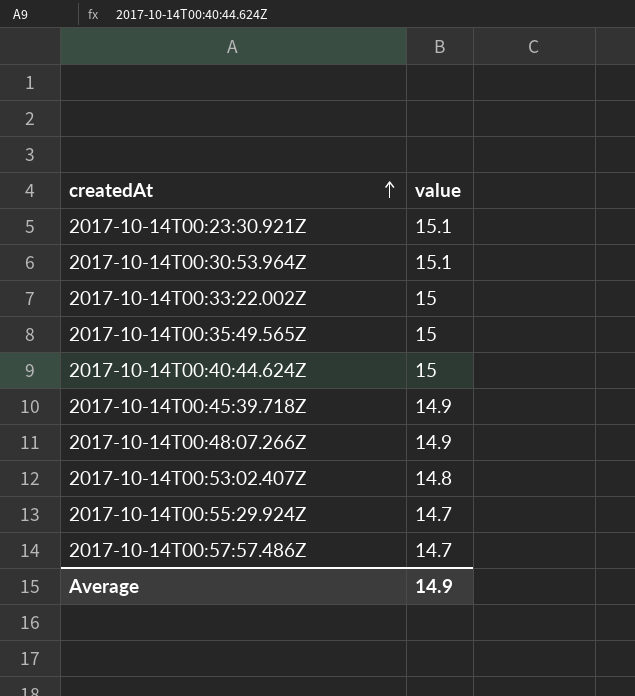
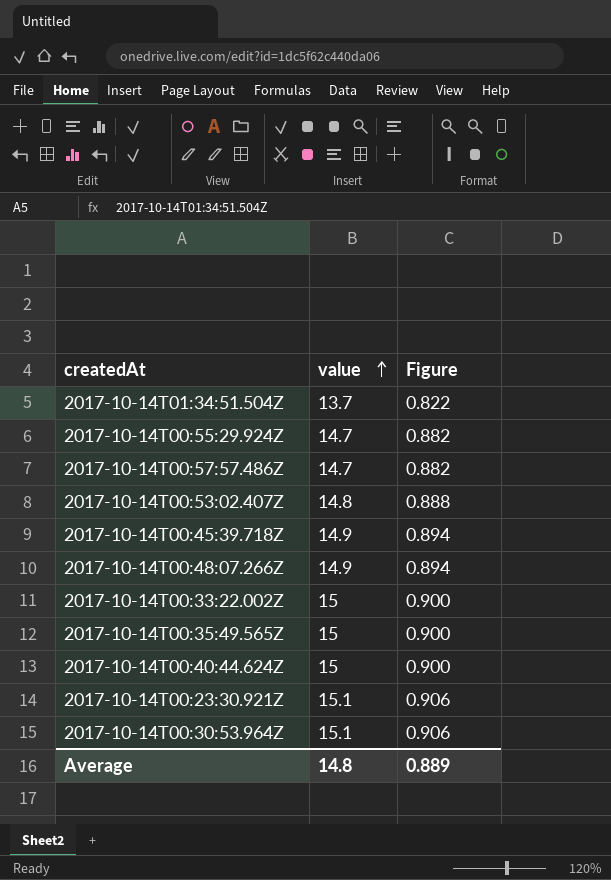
row order: createdAt ascending -> value ascending
column Figure | formula: none -> [value] * 0.06
row 2017-10-14T01:34:51.504Z: none -> 13.7 | 0.822
Average | value: 14.9 -> 14.8

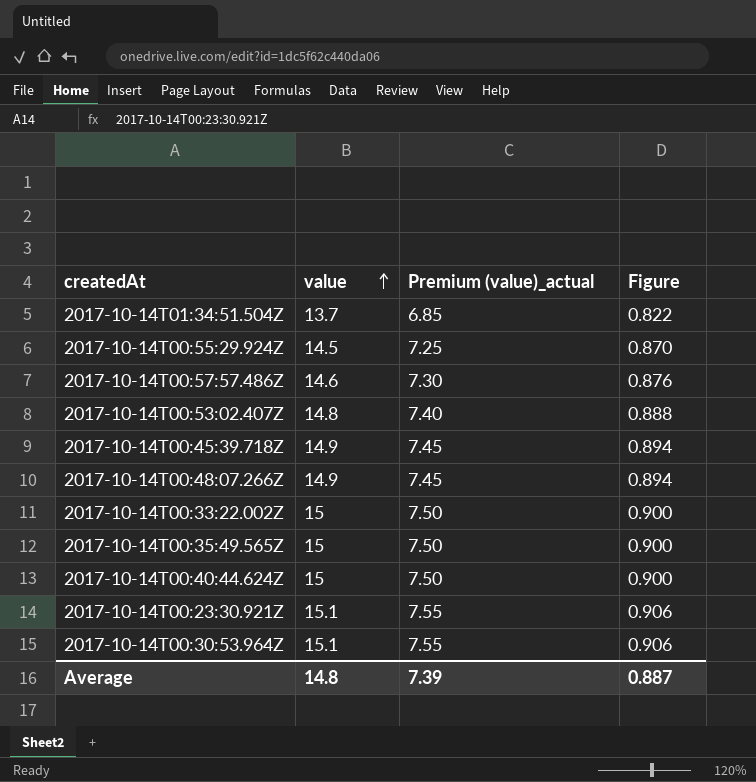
column Premium (value)_actual | formula: none -> [value] * 0.5
2017-10-14T00:55:29.924Z | value: 14.7 -> 14.5
2017-10-14T00:55:29.924Z | Figure: 0.882 -> 0.870
2017-10-14T00:57:57.486Z | value: 14.7 -> 14.6
2017-10-14T00:57:57.486Z | Figure: 0.882 -> 0.876
Average | Figure: 0.889 -> 0.887

